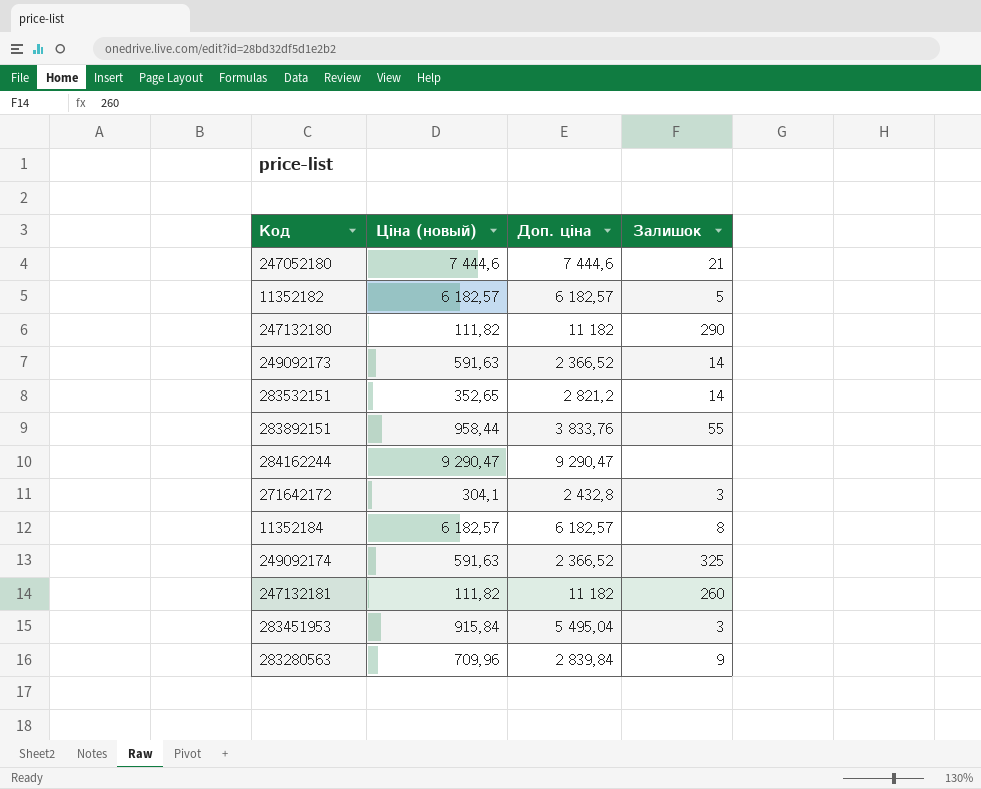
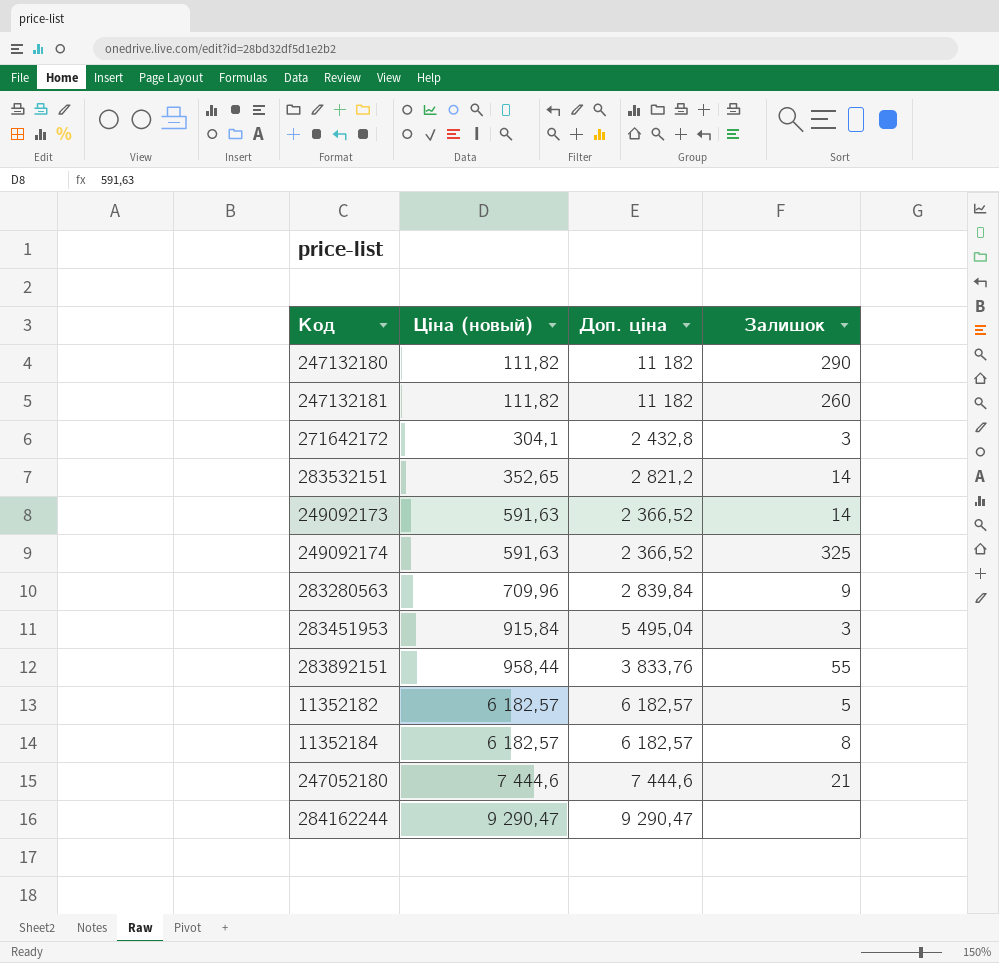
row order: none -> Ціна (новый) ascending

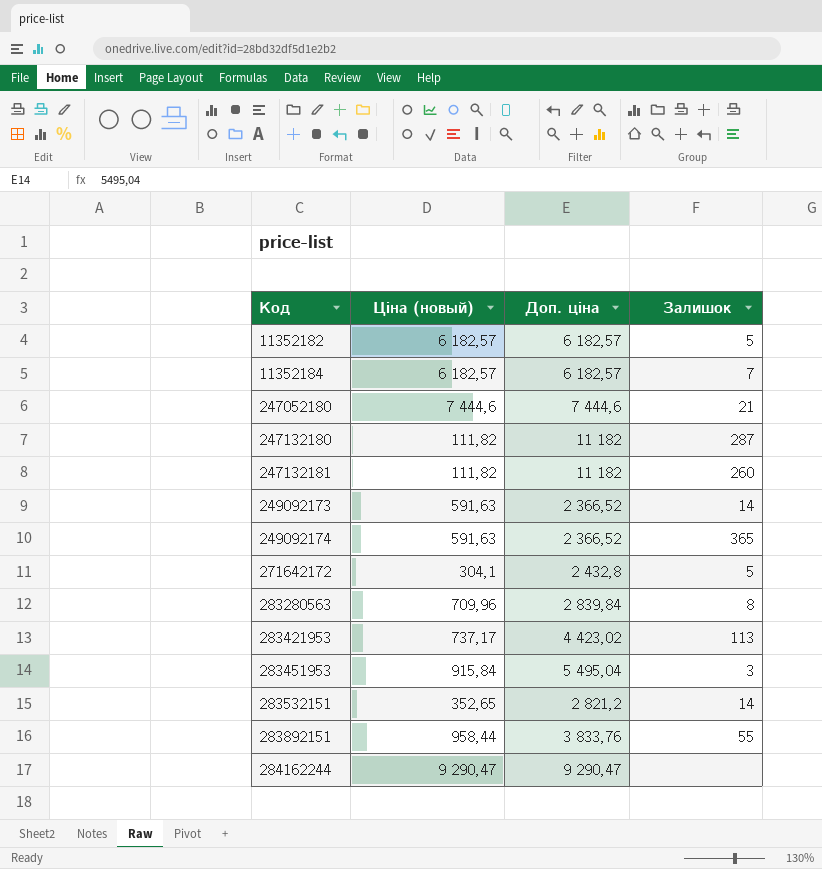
row order: Ціна (новый) ascending -> Код ascending
11352184 | Залишок: 8 -> 7
247132180 | Залишок: 290 -> 287
249092174 | Залишок: 325 -> 365
271642172 | Залишок: 3 -> 5
283280563 | Залишок: 9 -> 8
row 283421953: none -> 737,17 | 4 423,02 | 113

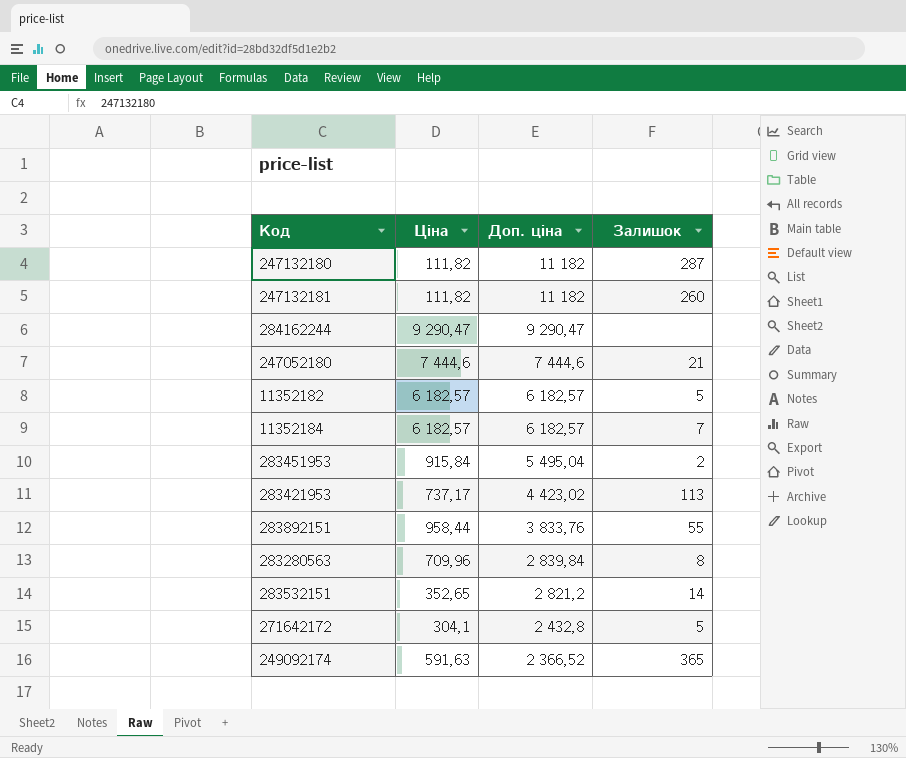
row order: Код ascending -> Доп. ціна descending
column name: Ціна (новый) -> Ціна
row 249092173: 591,63 | 2 366,52 | 14 -> none
283451953 | Залишок: 3 -> 2

